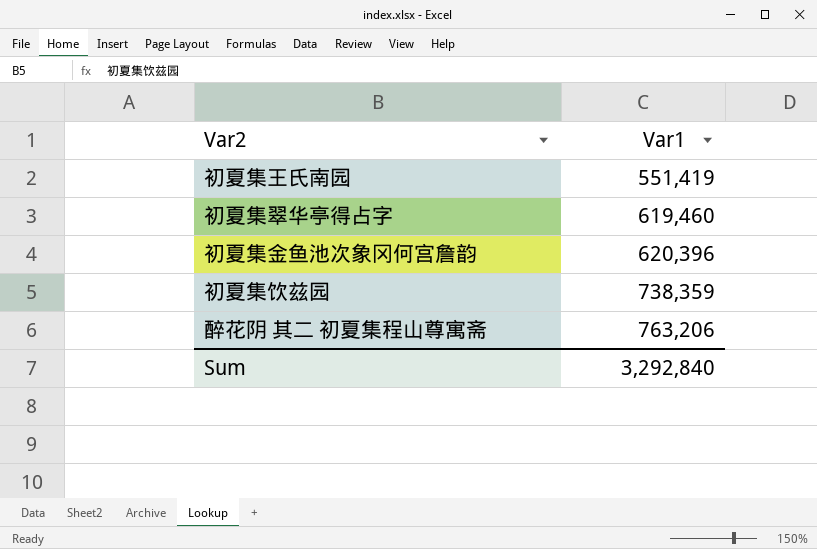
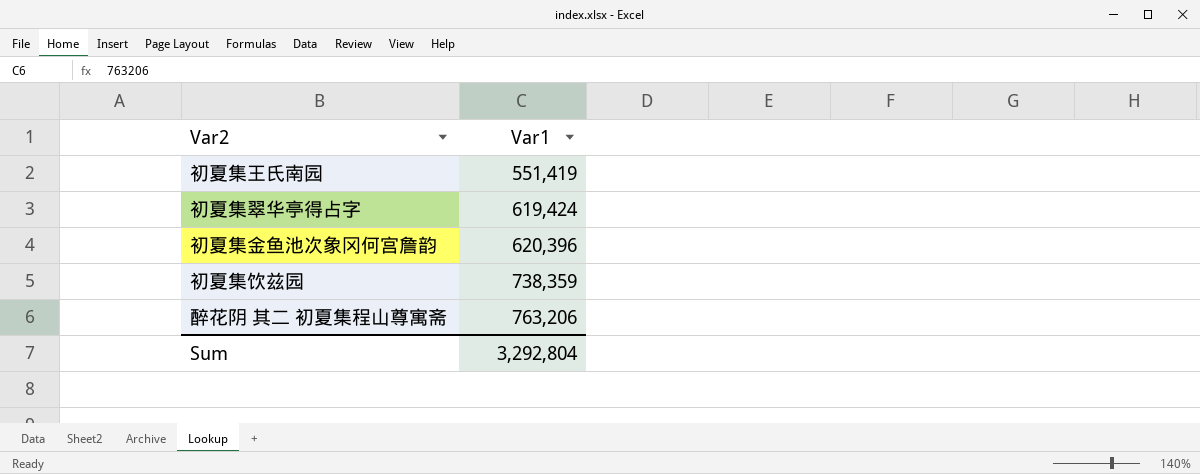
初夏集翠华亭得占字 | Var1: 619,460 -> 619,424
Sum | Var1: 3,292,840 -> 3,292,804

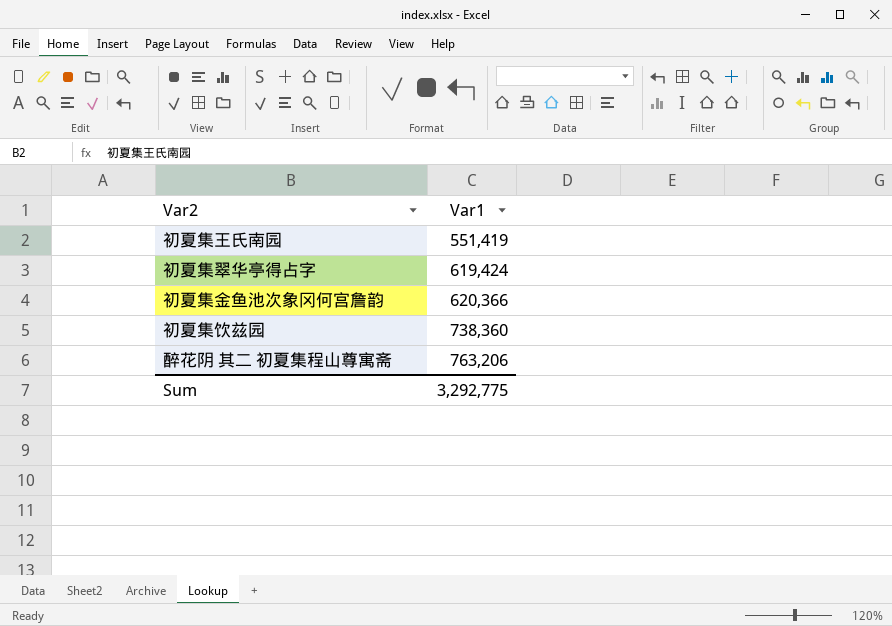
初夏集金鱼池次象冈何宫詹韵 | Var1: 620,396 -> 620,366
初夏集饮兹园 | Var1: 738,359 -> 738,360
Sum | Var1: 3,292,804 -> 3,292,775

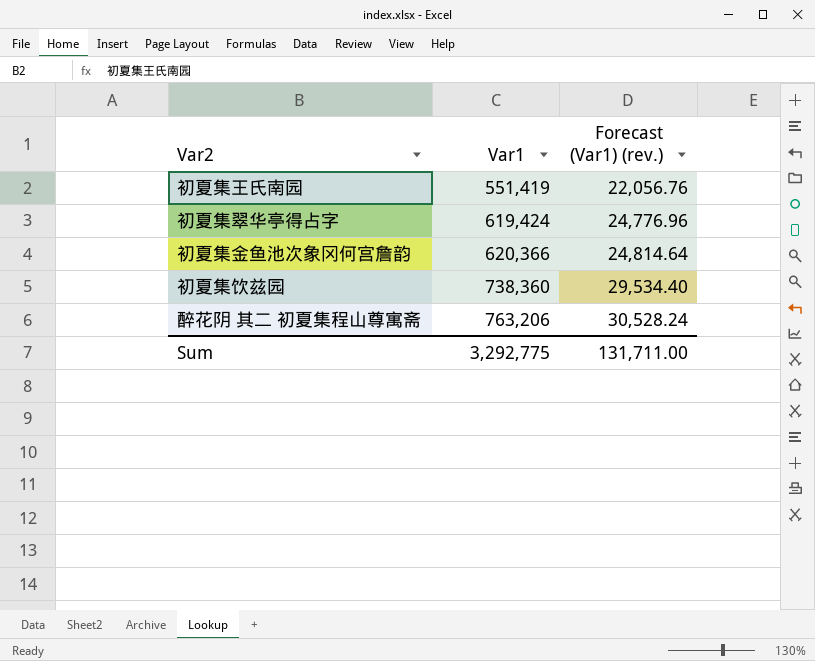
column Forecast (Var1) (rev.) | formula: none -> [Var1] * 0.04

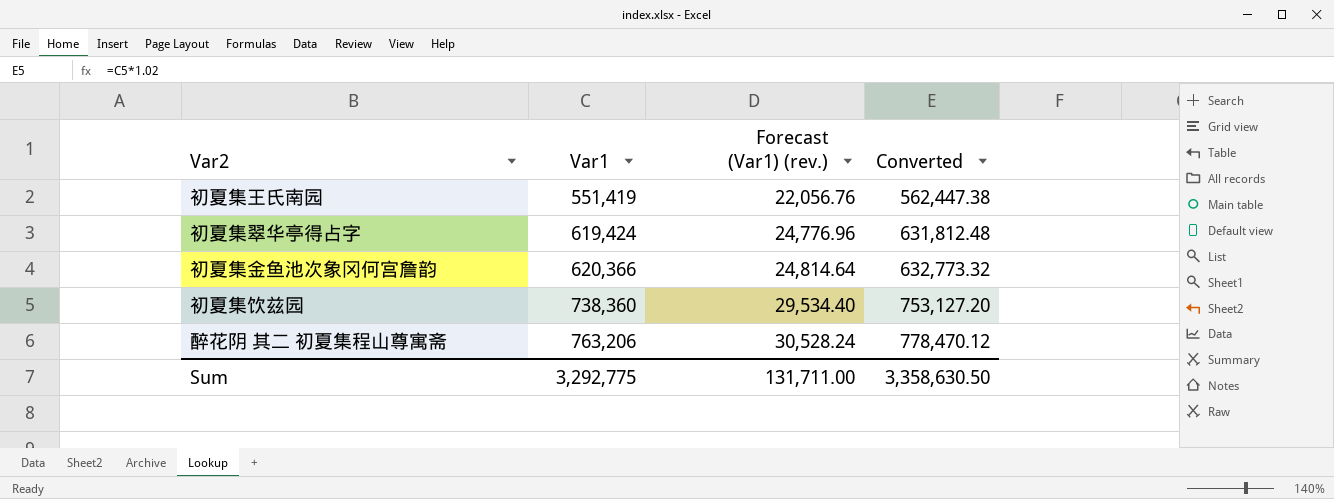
column Converted | formula: none -> [Var1] * 1.02

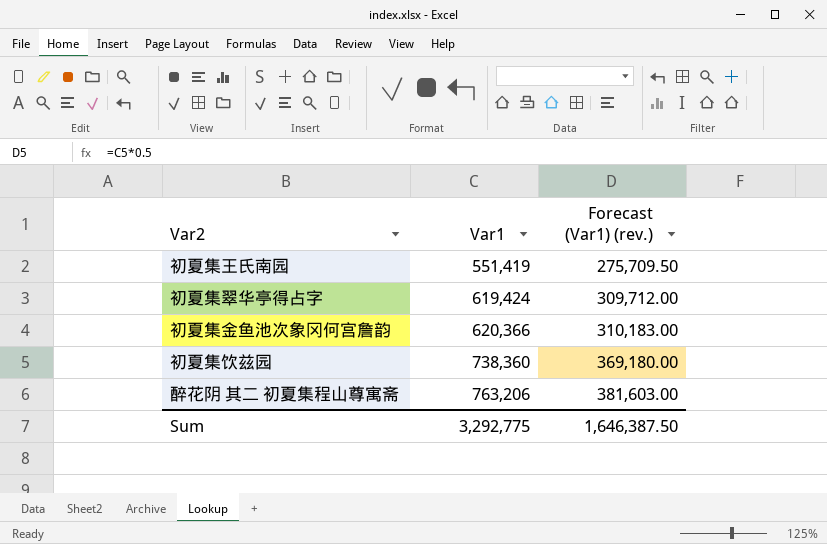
column Converted | formula: [Var1] * 1.02 -> none
column Forecast (Var1) (rev.) | formula: [Var1] * 0.04 -> [Var1] * 0.5
Sum | Forecast (Var1) (rev.): 131,711.00 -> 1,646,387.50

